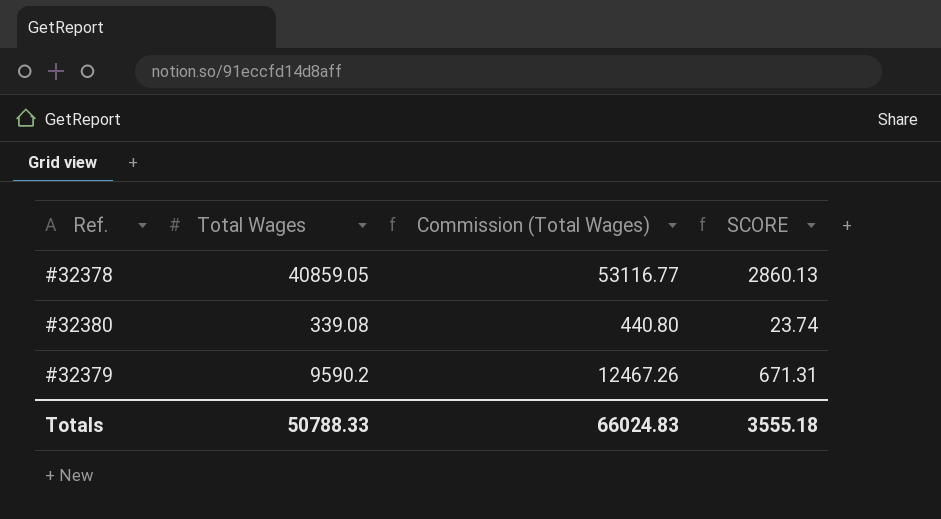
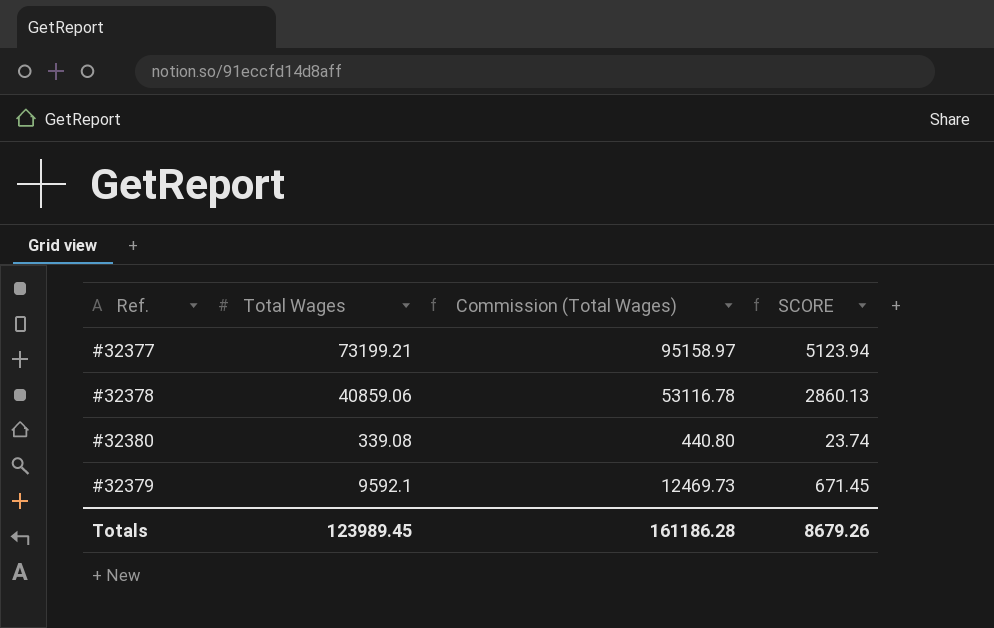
row #32377: none -> 73199.21 | 95158.97 | 5123.94
#32378 | Total Wages: 40859.05 -> 40859.06
#32378 | Commission (Total Wages): 53116.77 -> 53116.78
#32379 | Total Wages: 9590.2 -> 9592.1
#32379 | Commission (Total Wages): 12467.26 -> 12469.73
#32379 | SCORE: 671.31 -> 671.45
Totals | Total Wages: 50788.33 -> 123989.45
Totals | Commission (Total Wages): 66024.83 -> 161186.28
Totals | SCORE: 3555.18 -> 8679.26

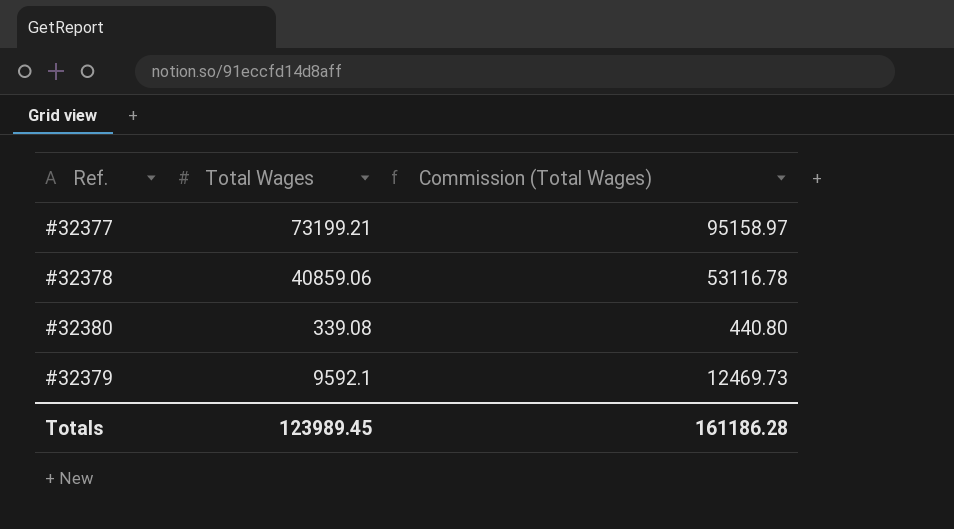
column SCORE | formula: [Total Wages] * 0.07 -> none

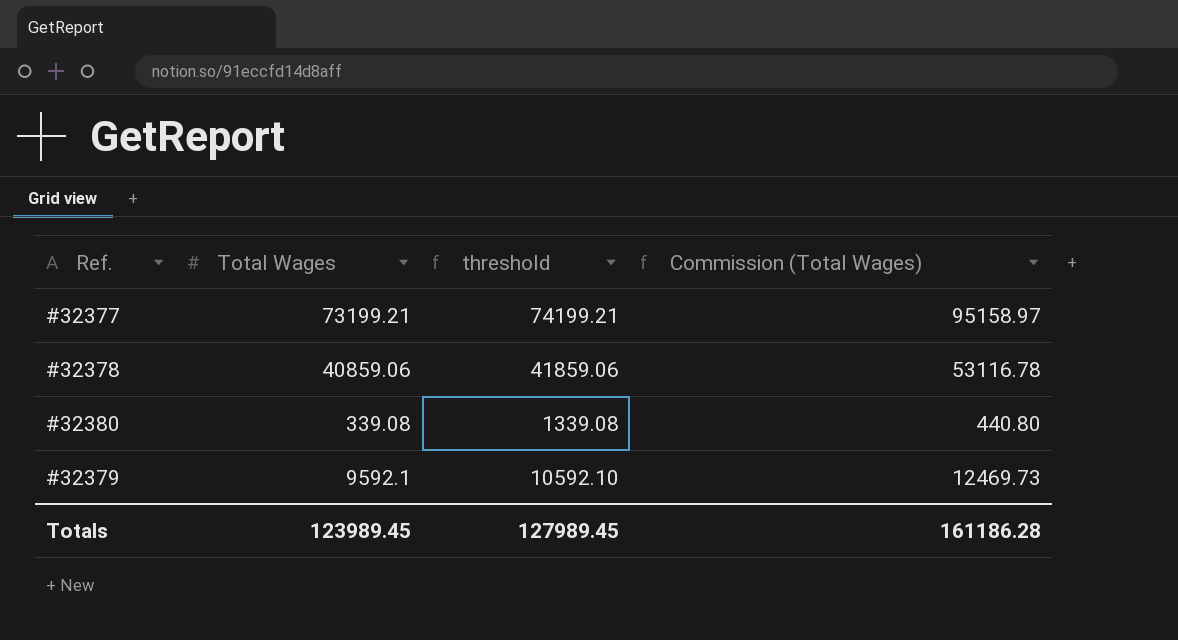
column threshold | formula: none -> [Total Wages] + 1000

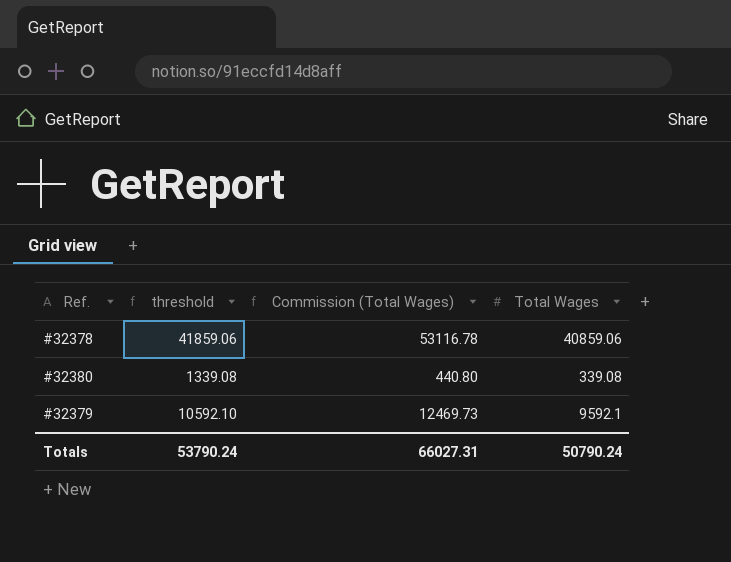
column Total Wages | position: 2 -> 4
row #32377: 73199.21 | 74199.21 | 95158.97 -> none
Totals | threshold: 127989.45 -> 53790.24
Totals | Commission (Total Wages): 161186.28 -> 66027.31
Totals | Total Wages: 123989.45 -> 50790.24

